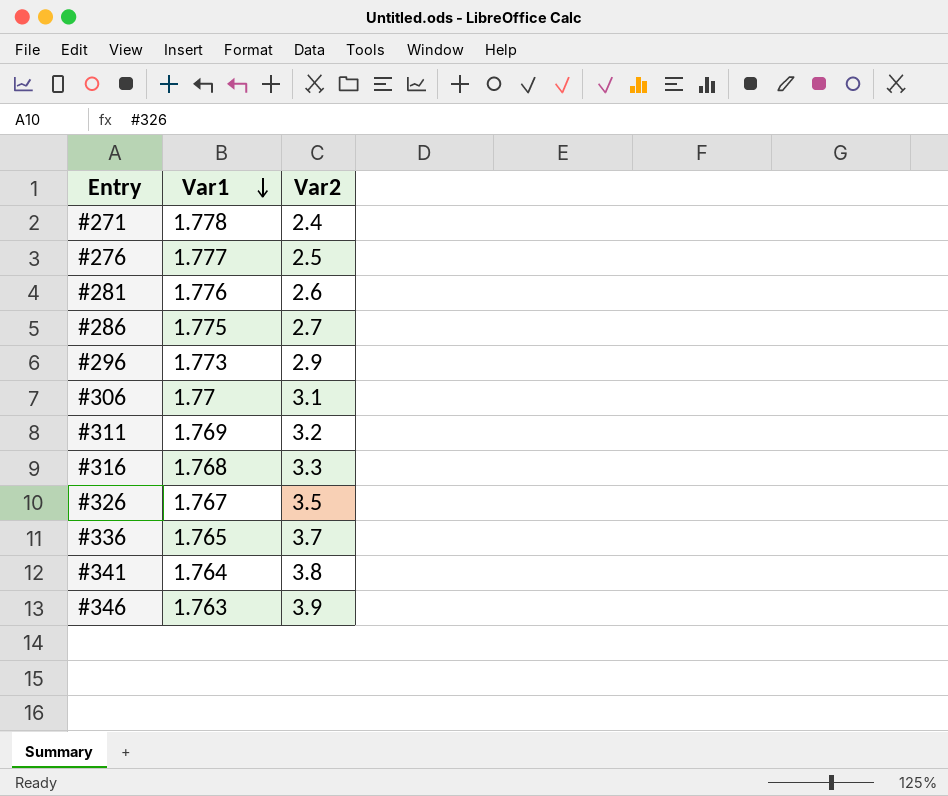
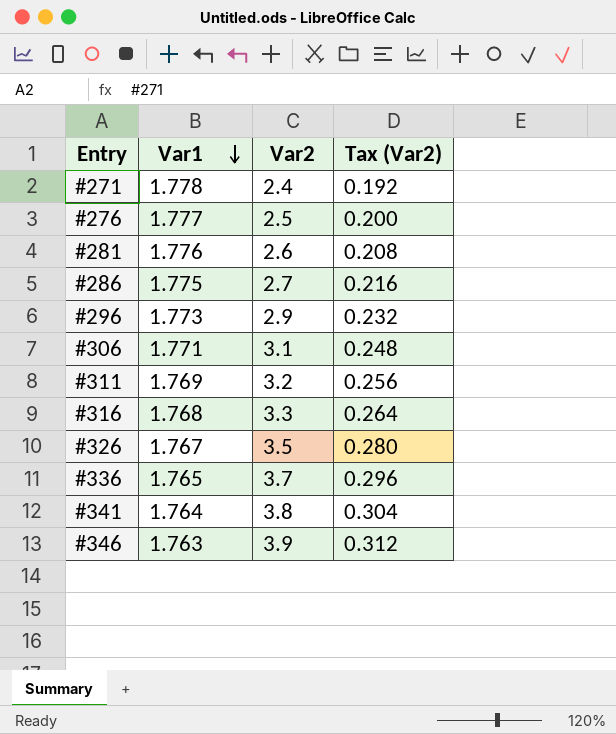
column Tax (Var2) | formula: none -> [Var2] * 0.08
#306 | Var1: 1.77 -> 1.771

